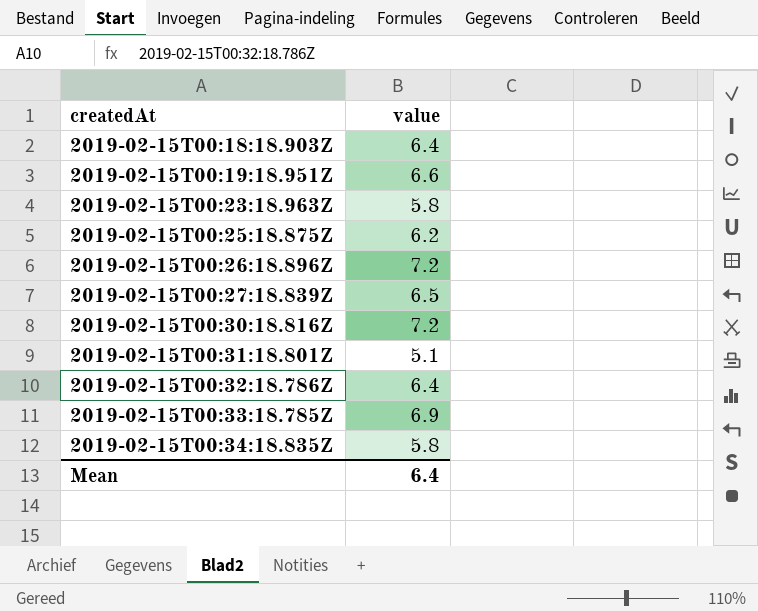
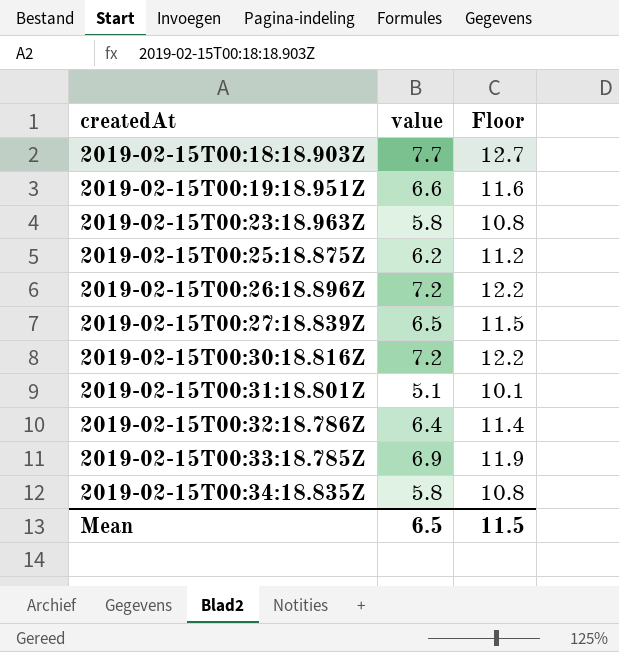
column Floor | formula: none -> [value] + 5
2019-02-15T00:18:18.903Z | value: 6.4 -> 7.7
Mean | value: 6.4 -> 6.5

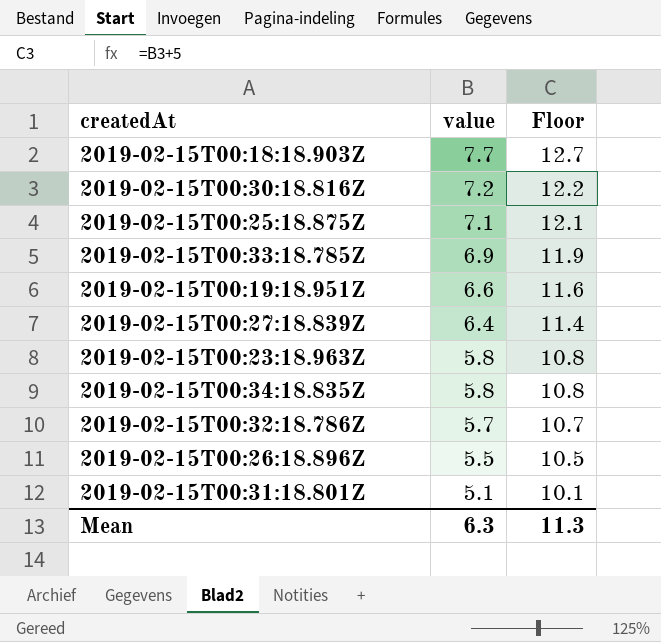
row order: createdAt ascending -> value descending
2019-02-15T00:25:18.875Z | value: 6.2 -> 7.1
2019-02-15T00:25:18.875Z | Floor: 11.2 -> 12.1
2019-02-15T00:27:18.839Z | value: 6.5 -> 6.4
2019-02-15T00:27:18.839Z | Floor: 11.5 -> 11.4
2019-02-15T00:32:18.786Z | value: 6.4 -> 5.7
2019-02-15T00:32:18.786Z | Floor: 11.4 -> 10.7
2019-02-15T00:26:18.896Z | value: 7.2 -> 5.5
2019-02-15T00:26:18.896Z | Floor: 12.2 -> 10.5
Mean | value: 6.5 -> 6.3
Mean | Floor: 11.5 -> 11.3

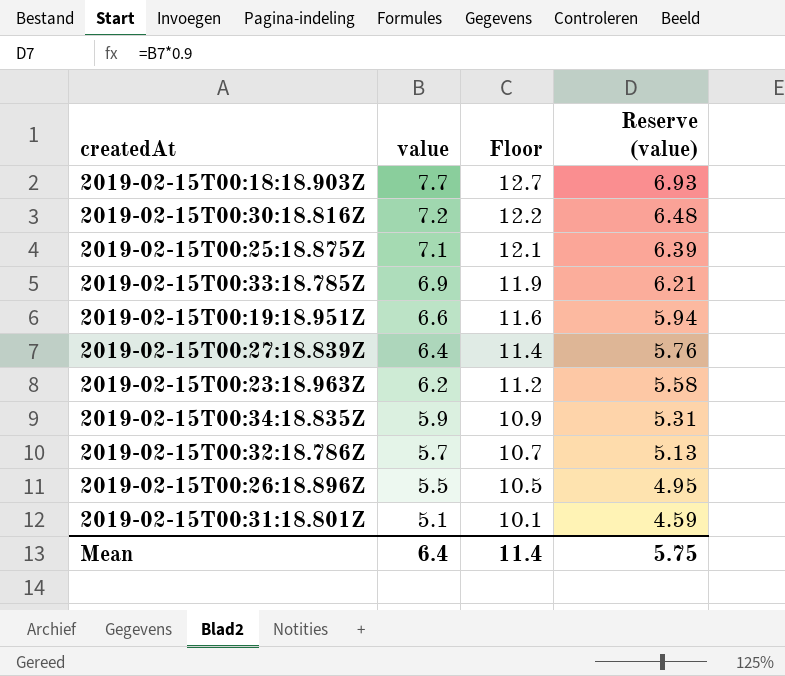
column Reserve (value) | formula: none -> [value] * 0.9
2019-02-15T00:23:18.963Z | value: 5.8 -> 6.2
2019-02-15T00:23:18.963Z | Floor: 10.8 -> 11.2
2019-02-15T00:34:18.835Z | value: 5.8 -> 5.9
2019-02-15T00:34:18.835Z | Floor: 10.8 -> 10.9
Mean | value: 6.3 -> 6.4
Mean | Floor: 11.3 -> 11.4

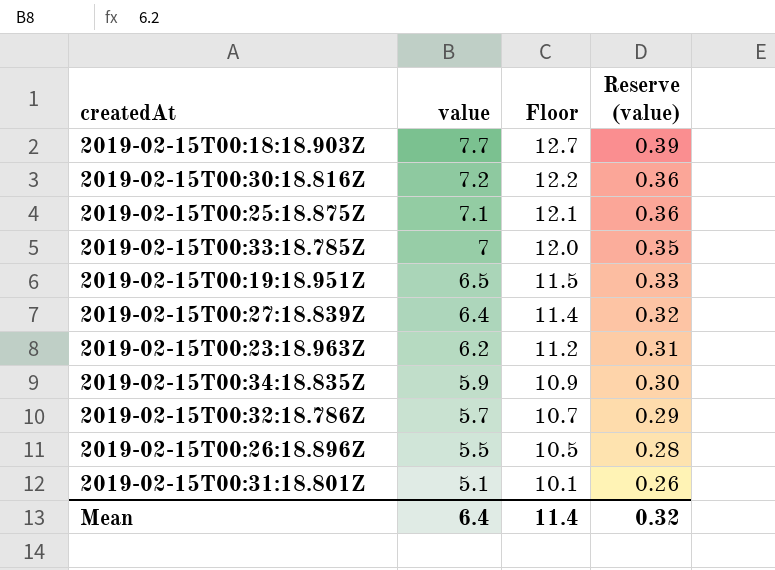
column Reserve (value) | formula: [value] * 0.9 -> [value] * 0.05
2019-02-15T00:33:18.785Z | value: 6.9 -> 7
2019-02-15T00:33:18.785Z | Floor: 11.9 -> 12.0
2019-02-15T00:19:18.951Z | value: 6.6 -> 6.5
2019-02-15T00:19:18.951Z | Floor: 11.6 -> 11.5
Mean | Reserve (value): 5.75 -> 0.32

